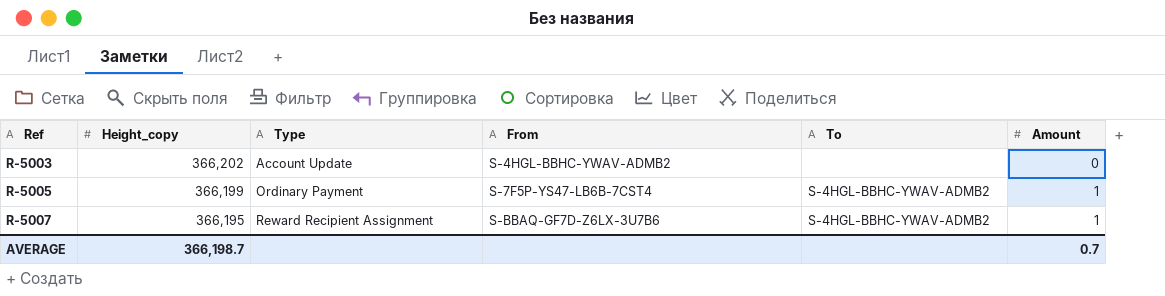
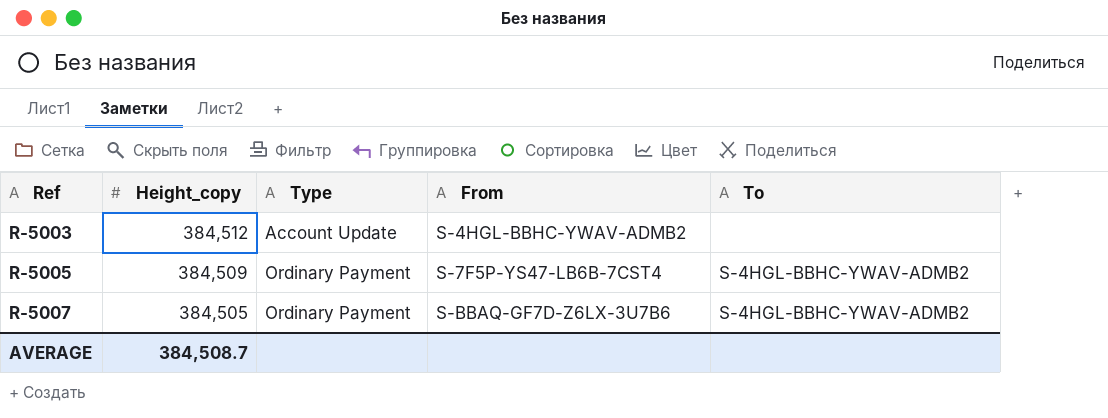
column Amount | position: 6 -> none
R-5003 | Height_copy: 366,202 -> 384,512
R-5005 | Height_copy: 366,199 -> 384,509
R-5007 | Height_copy: 366,195 -> 384,505
R-5007 | Type: Reward Recipient Assignment -> Ordinary Payment
AVERAGE | Height_copy: 366,198.7 -> 384,508.7

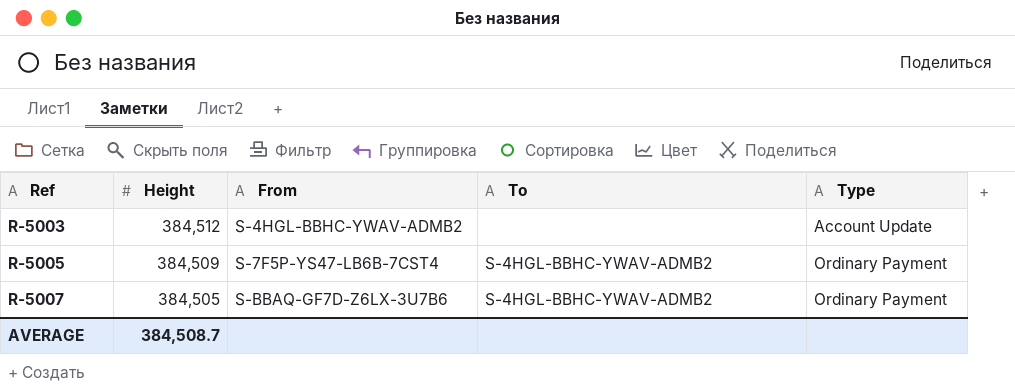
column name: Height_copy -> Height
column Type | position: 3 -> 5

